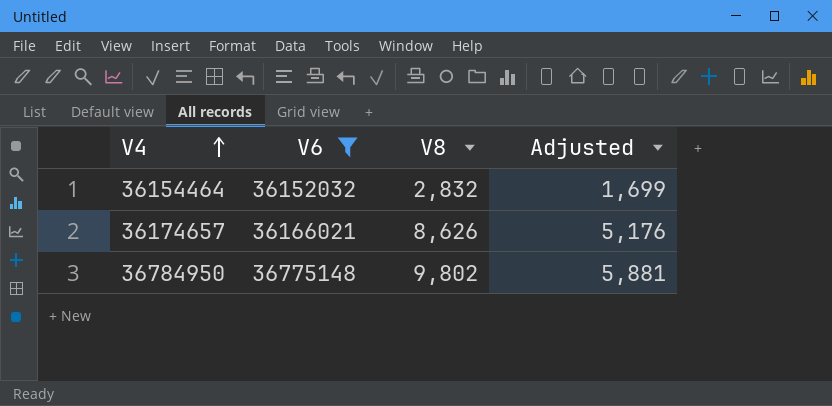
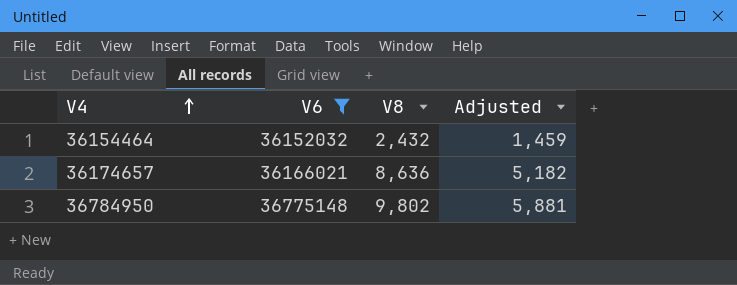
36154464 | V8: 2,832 -> 2,432
36154464 | Adjusted: 1,699 -> 1,459
36174657 | V8: 8,626 -> 8,636
36174657 | Adjusted: 5,176 -> 5,182

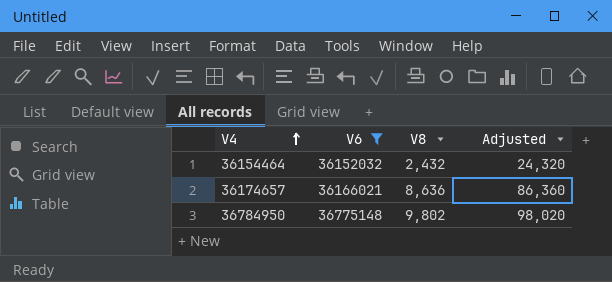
column Adjusted | formula: [V8] * 0.6 -> [V8] * 10

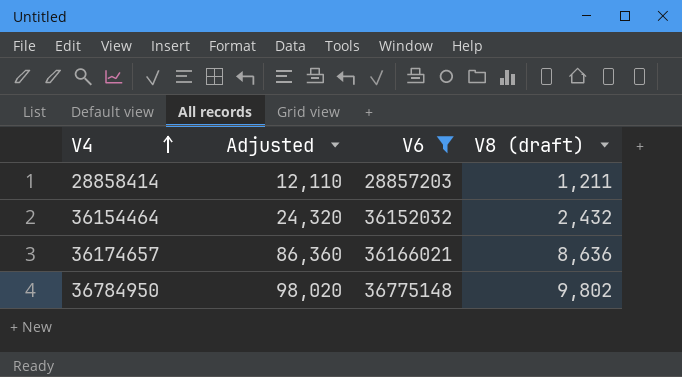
column Adjusted | position: 4 -> 2
column name: V8 -> V8 (draft)
row 28858414: none -> 12,110 | 28857203 | 1,211

